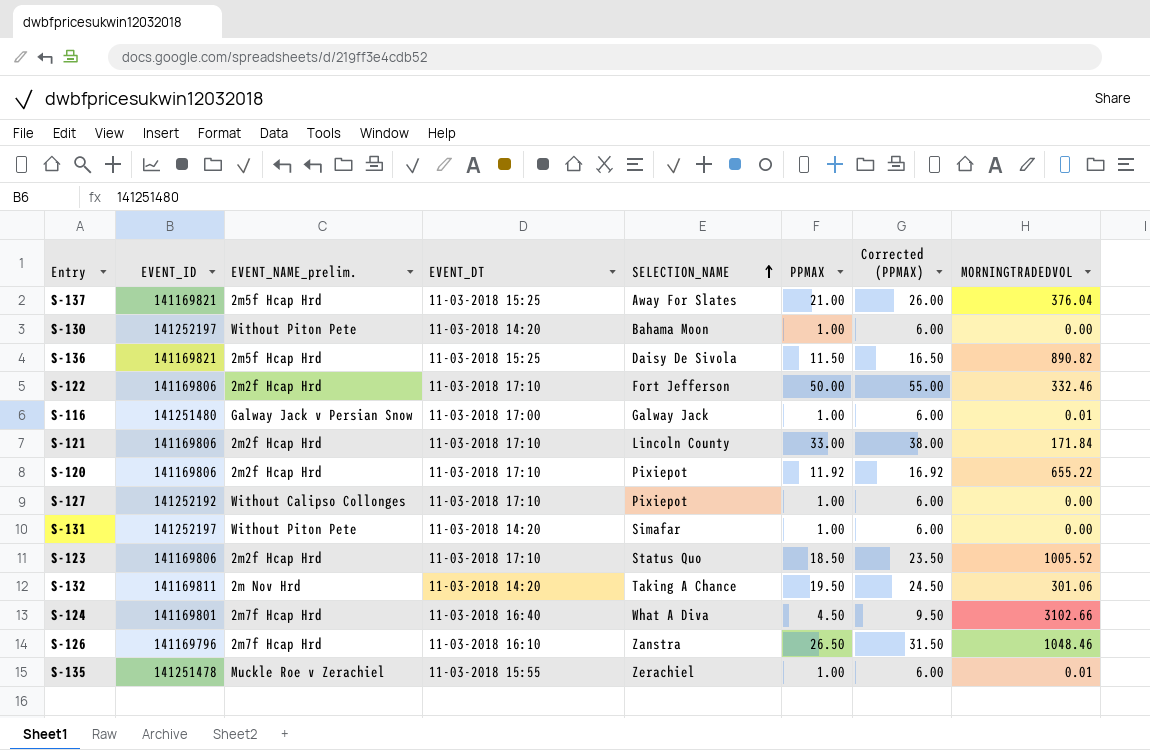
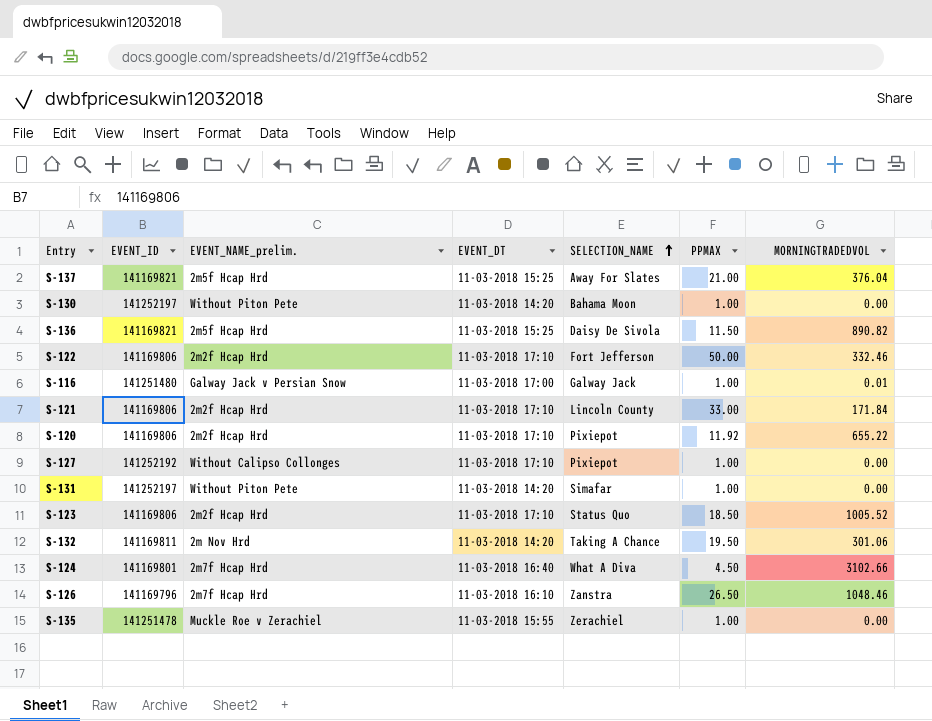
column Corrected (PPMAX) | formula: [PPMAX] + 5 -> none
S-135 | MORNINGTRADEDVOL: 0.01 -> 0.00

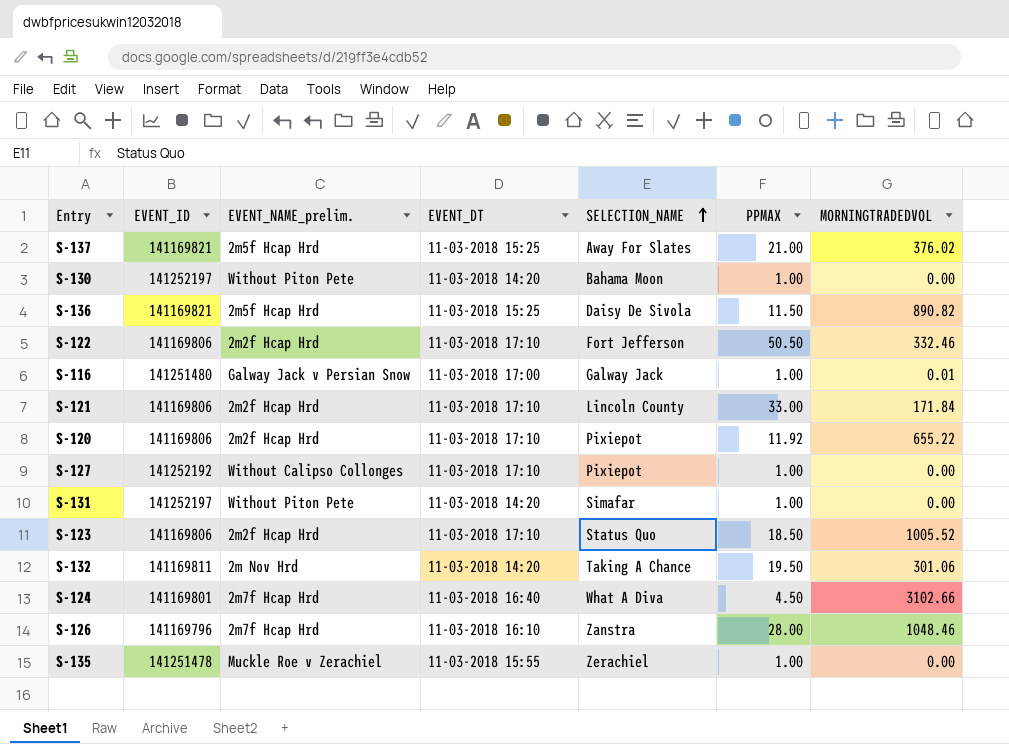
S-137 | MORNINGTRADEDVOL: 376.04 -> 376.02
S-122 | PPMAX: 50.00 -> 50.50
S-126 | PPMAX: 26.50 -> 28.00

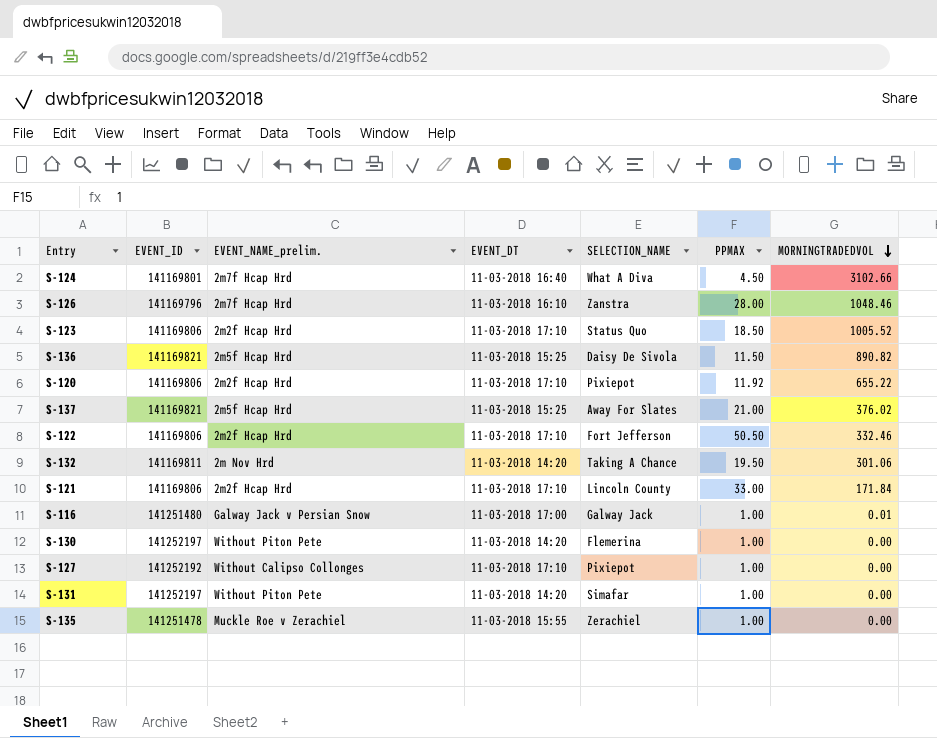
row order: SELECTION_NAME ascending -> MORNINGTRADEDVOL descending
S-130 | SELECTION_NAME: Bahama Moon -> Flemerina

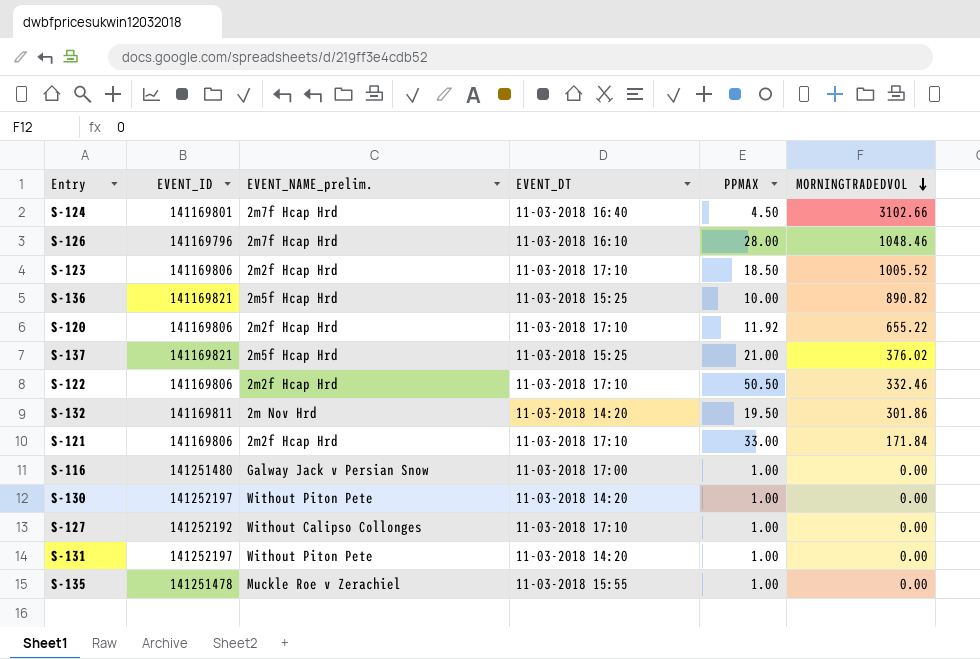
column SELECTION_NAME | position: 5 -> none
S-136 | PPMAX: 11.50 -> 10.00
S-132 | MORNINGTRADEDVOL: 301.06 -> 301.86
S-116 | MORNINGTRADEDVOL: 0.01 -> 0.00

